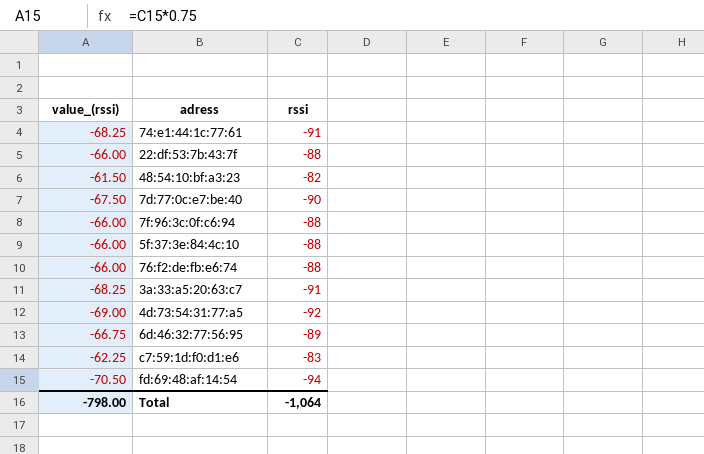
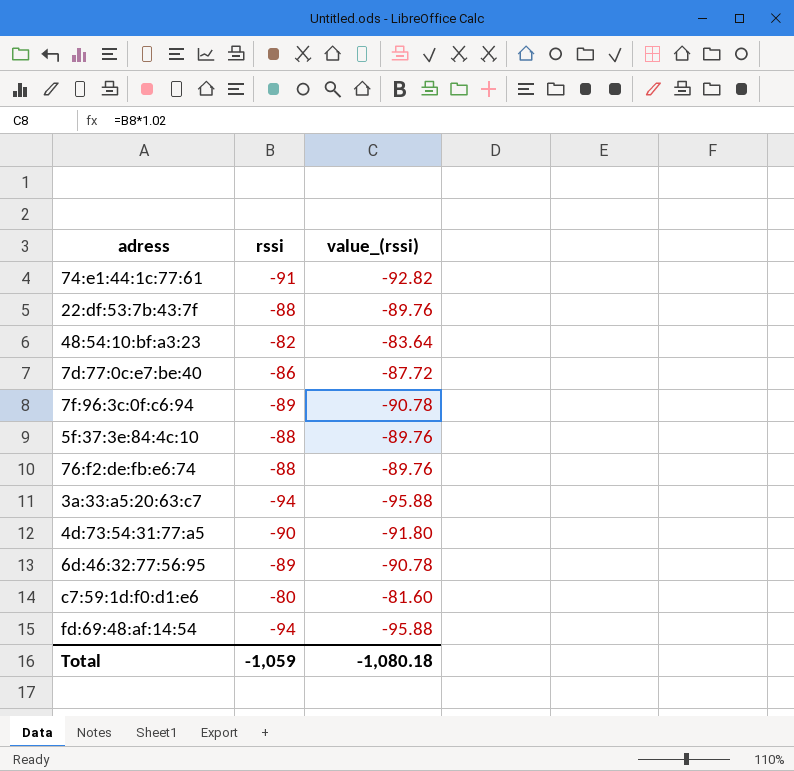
column value_(rssi) | formula: [rssi] * 0.75 -> [rssi] * 1.02
column value_(rssi) | position: 1 -> 3
7d:77:0c:e7:be:40 | rssi: -90 -> -86
7f:96:3c:0f:c6:94 | rssi: -88 -> -89
3a:33:a5:20:63:c7 | rssi: -91 -> -94
4d:73:54:31:77:a5 | rssi: -92 -> -90
c7:59:1d:f0:d1:e6 | rssi: -83 -> -80
Total | rssi: -1,064 -> -1,059
Total | value_(rssi): -798.00 -> -1,080.18

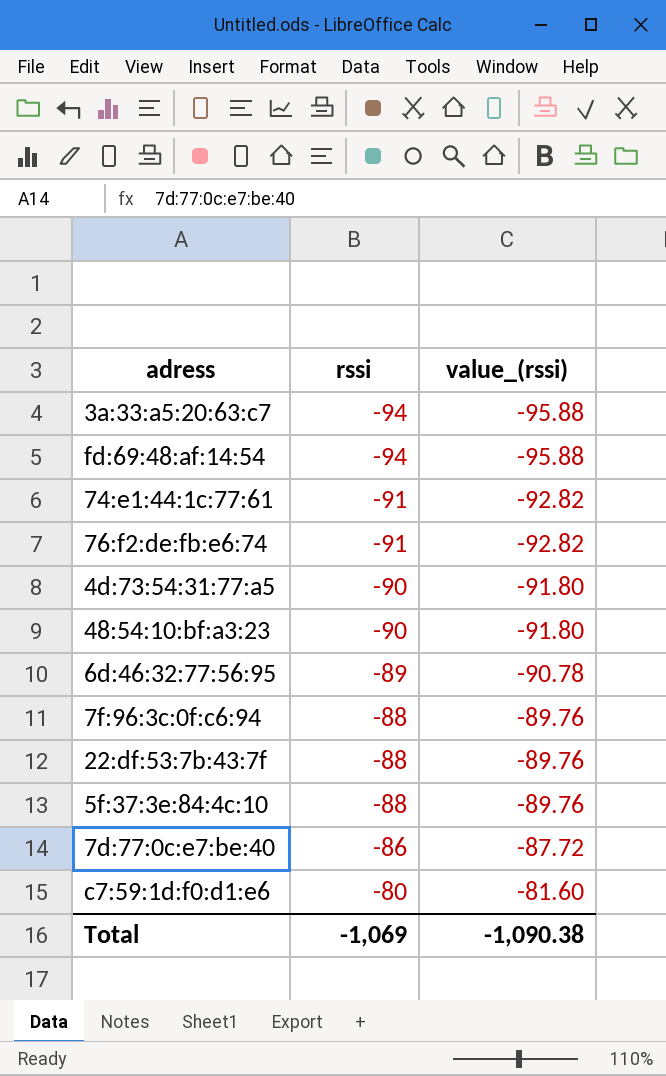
row order: none -> rssi ascending
76:f2:de:fb:e6:74 | rssi: -88 -> -91
76:f2:de:fb:e6:74 | value_(rssi): -89.76 -> -92.82
48:54:10:bf:a3:23 | rssi: -82 -> -90
48:54:10:bf:a3:23 | value_(rssi): -83.64 -> -91.80
7f:96:3c:0f:c6:94 | rssi: -89 -> -88
7f:96:3c:0f:c6:94 | value_(rssi): -90.78 -> -89.76
Total | rssi: -1,059 -> -1,069
Total | value_(rssi): -1,080.18 -> -1,090.38

